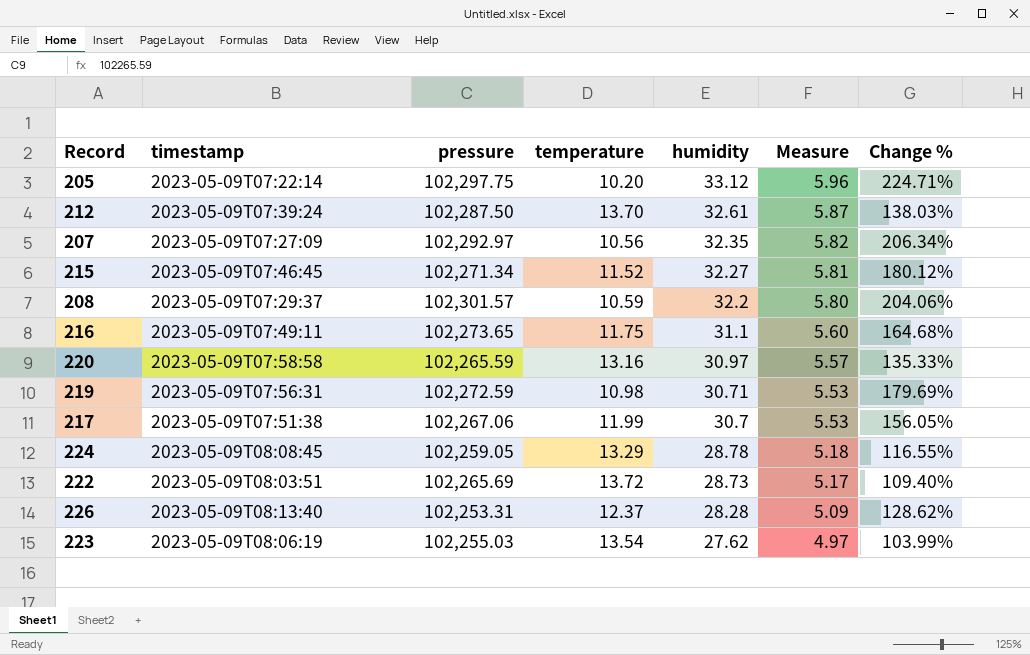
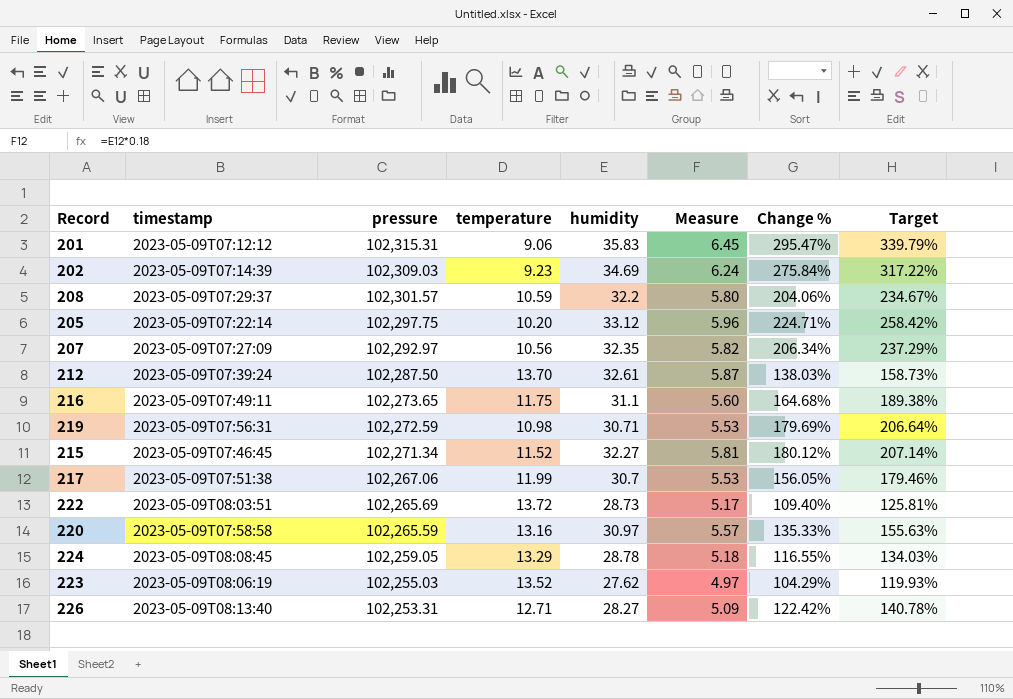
row order: humidity descending -> pressure descending
column Target | formula: none -> [Change %] * 1.15
row 201: none -> 2023-05-09T07:12:12 | 102,315.31 | 9.06 | 35.83 | 6.45 | 295.47% | 339.79%
row 202: none -> 2023-05-09T07:14:39 | 102,309.03 | 9.23 | 34.69 | 6.24 | 275.84% | 317.22%
223 | temperature: 13.54 -> 13.52
223 | Change %: 103.99% -> 104.29%
226 | temperature: 12.37 -> 12.71
226 | humidity: 28.28 -> 28.27
226 | Change %: 128.62% -> 122.42%

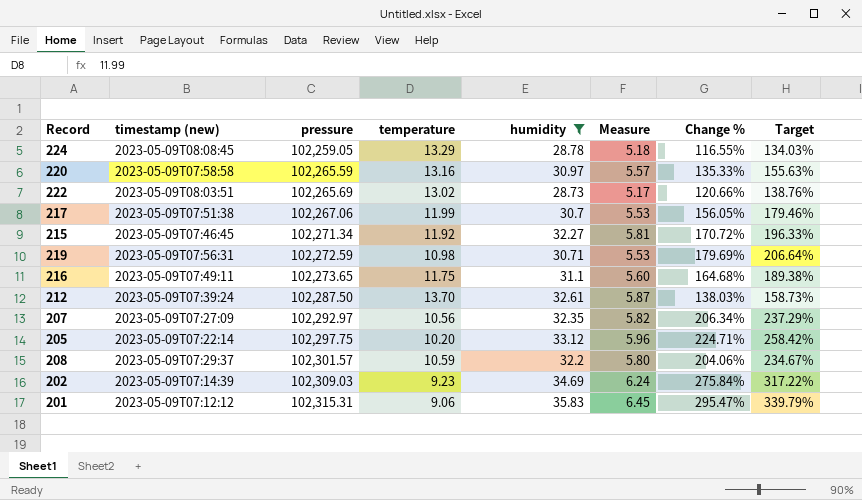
filter: none -> humidity >= 28.73
row order: pressure descending -> pressure ascending
column name: timestamp -> timestamp (new)
222 | temperature: 13.72 -> 13.02
222 | Change %: 109.40% -> 120.66%
222 | Target: 125.81% -> 138.76%
215 | temperature: 11.52 -> 11.92
215 | Change %: 180.12% -> 170.72%
215 | Target: 207.14% -> 196.33%

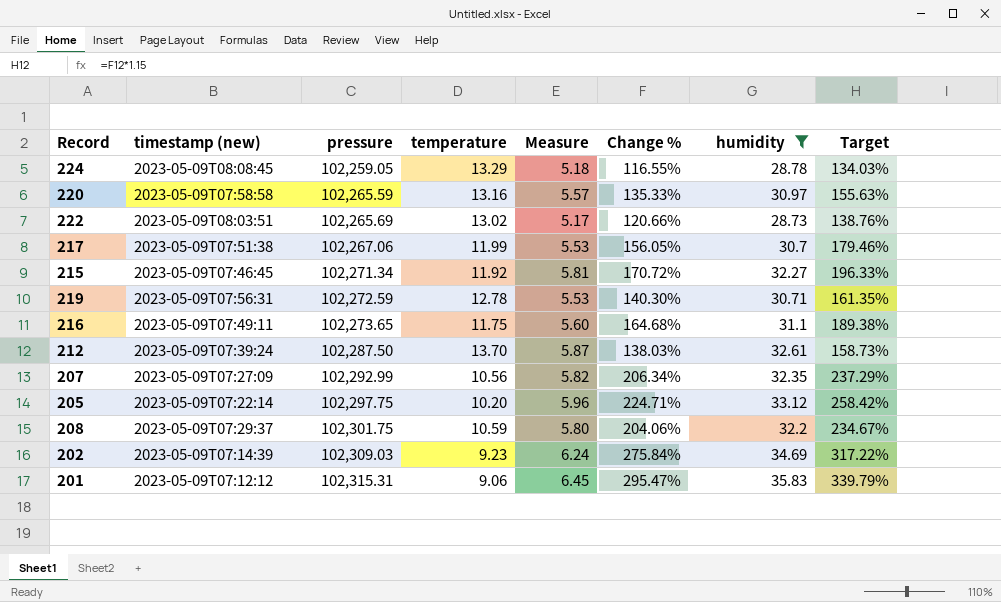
column humidity | position: 5 -> 7
219 | temperature: 10.98 -> 12.78
219 | Change %: 179.69% -> 140.30%
219 | Target: 206.64% -> 161.35%
207 | pressure: 102,292.97 -> 102,292.99
208 | pressure: 102,301.57 -> 102,301.75

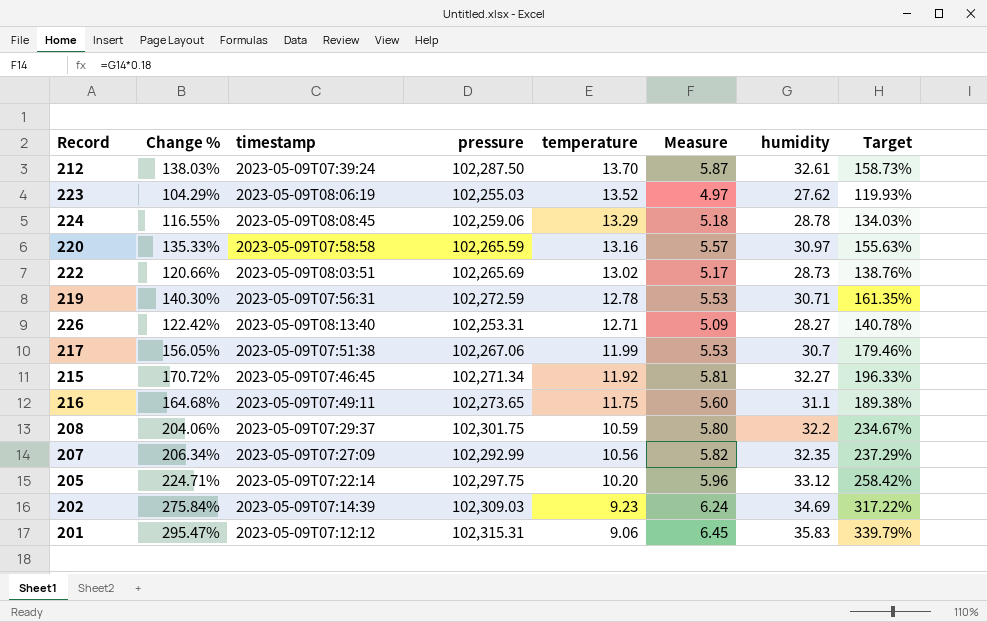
filter: humidity >= 28.73 -> none
row order: pressure ascending -> temperature descending
column Change % | position: 6 -> 2
column name: timestamp (new) -> timestamp
224 | pressure: 102,259.05 -> 102,259.06

